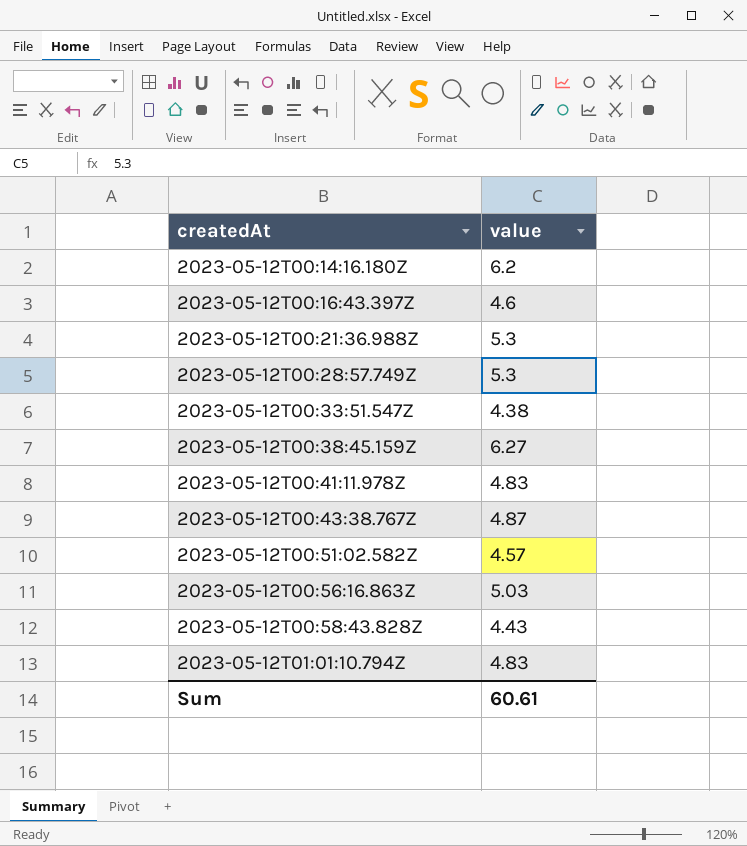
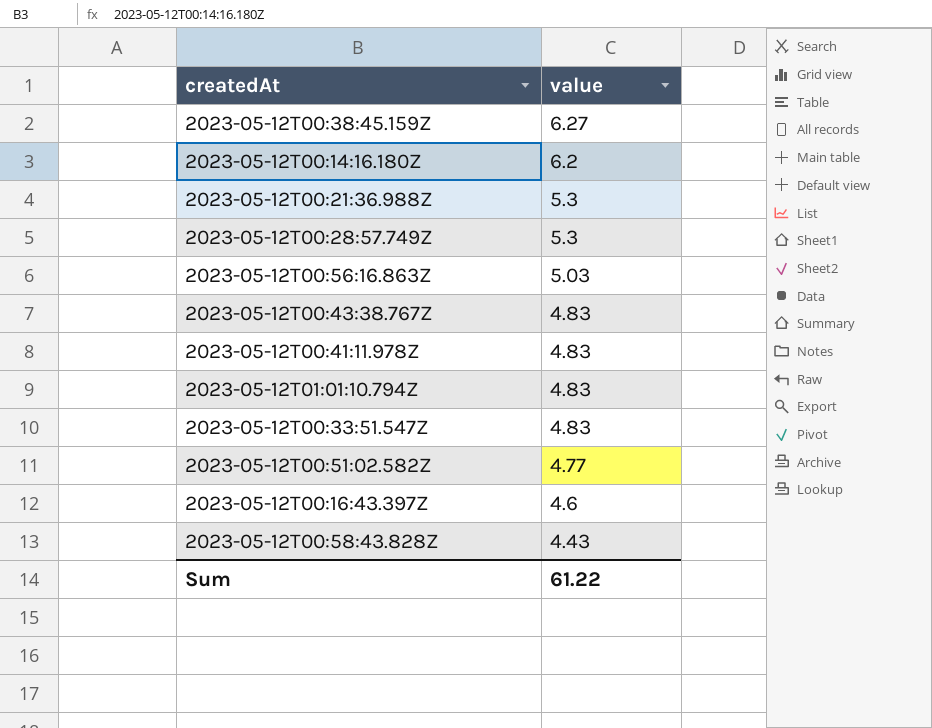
row order: createdAt ascending -> value descending
2023-05-12T00:43:38.767Z | value: 4.87 -> 4.83
2023-05-12T00:33:51.547Z | value: 4.38 -> 4.83
2023-05-12T00:51:02.582Z | value: 4.57 -> 4.77
Sum | value: 60.61 -> 61.22

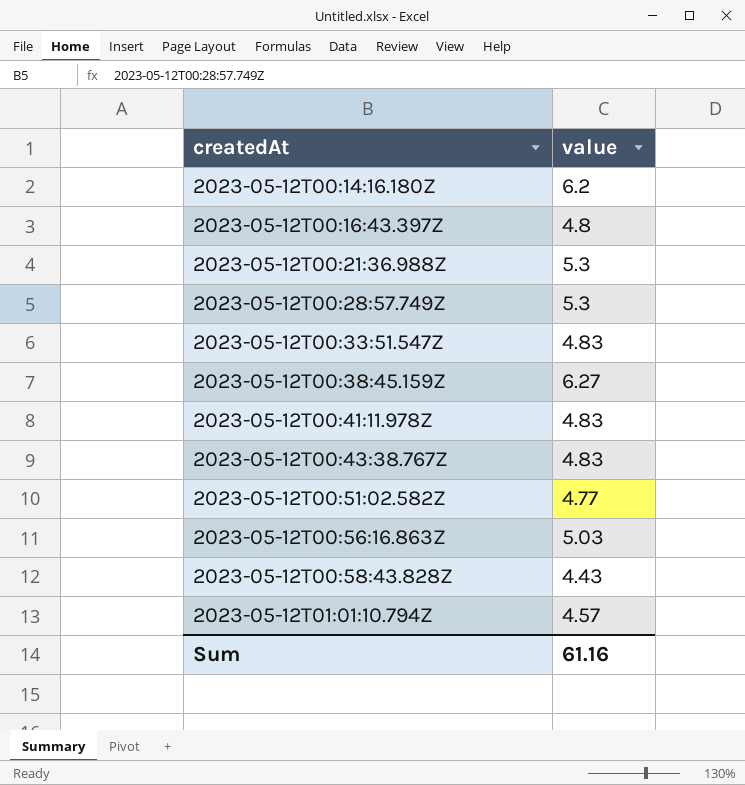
row order: value descending -> createdAt ascending
2023-05-12T00:16:43.397Z | value: 4.6 -> 4.8
2023-05-12T01:01:10.794Z | value: 4.83 -> 4.57
Sum | value: 61.22 -> 61.16

